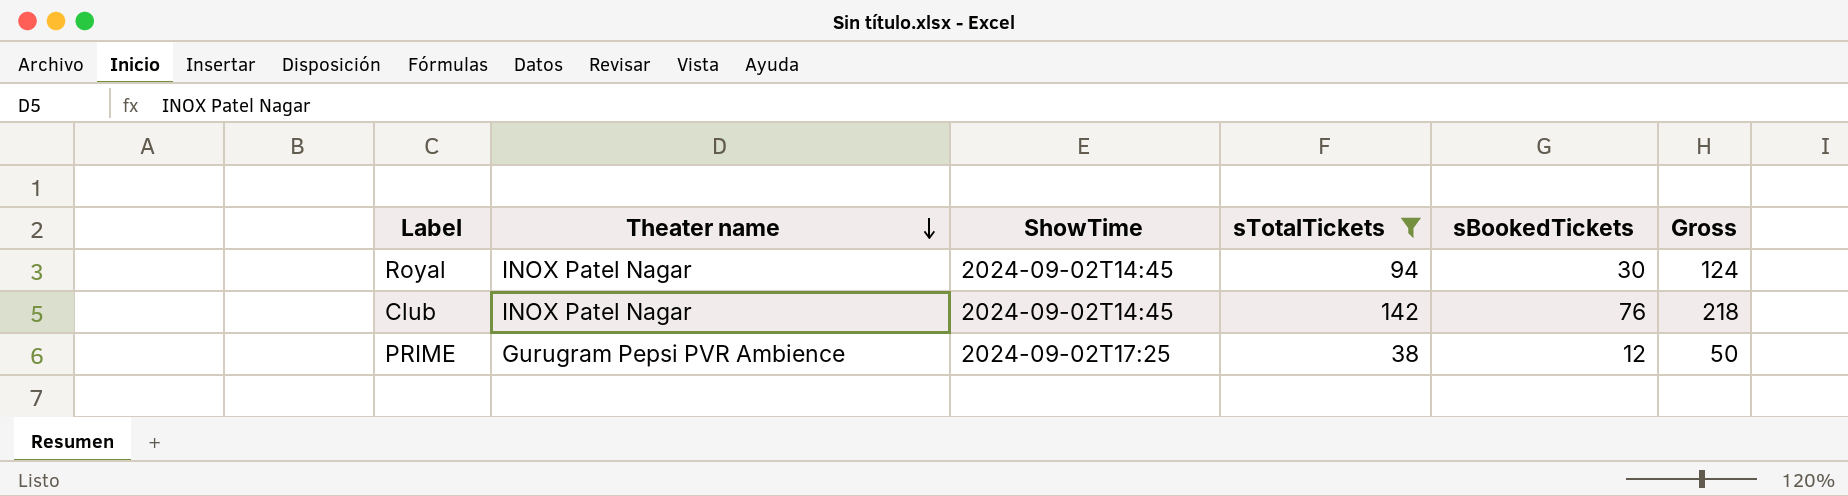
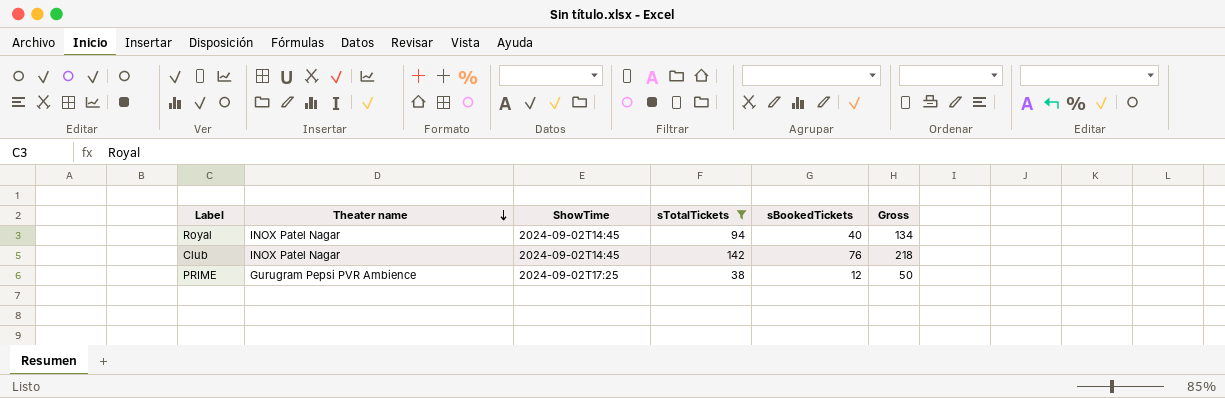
Royal | sBookedTickets: 30 -> 40
Royal | Gross: 124 -> 134

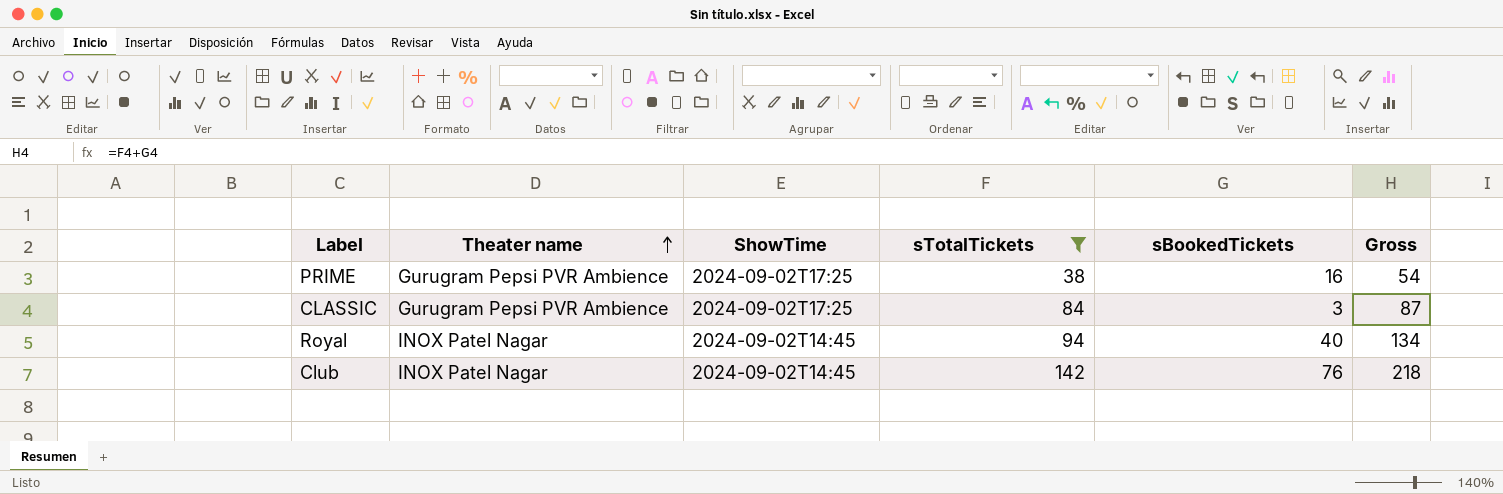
row order: Theater name descending -> Theater name ascending
PRIME | sBookedTickets: 12 -> 16
PRIME | Gross: 50 -> 54
row CLASSIC: none -> Gurugram Pepsi PVR Ambience | 2024-09-02T17:25 | 84 | 3 | 87

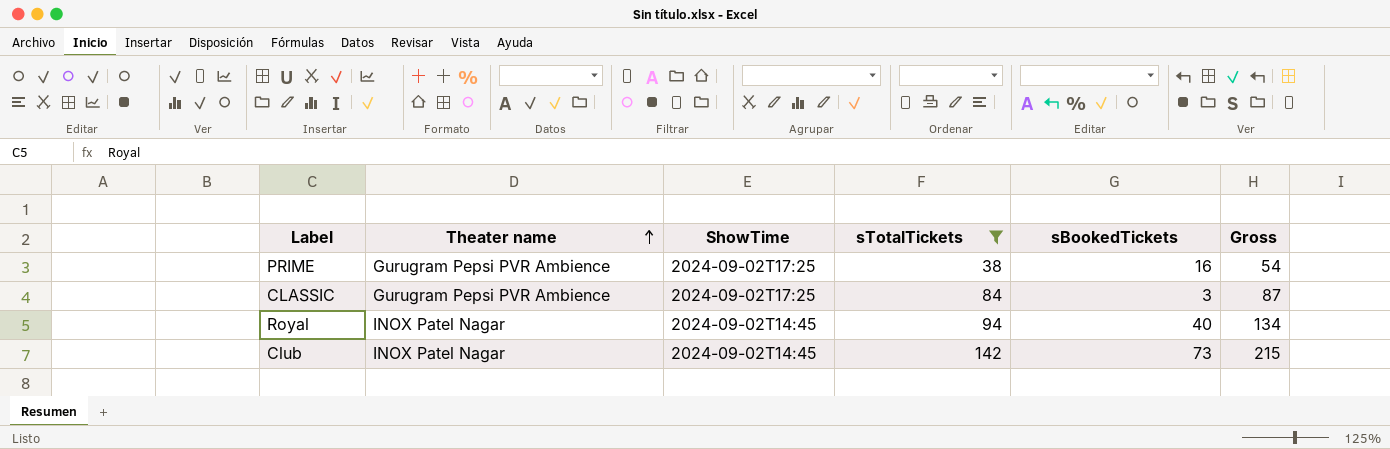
Club | sBookedTickets: 76 -> 73
Club | Gross: 218 -> 215

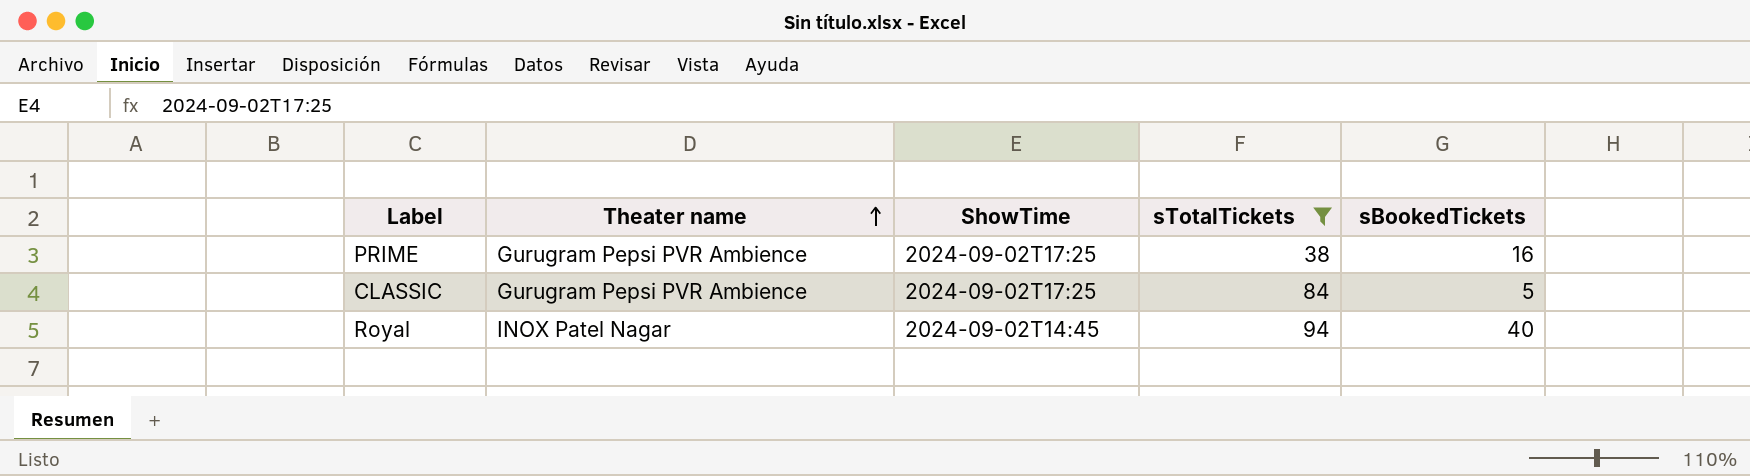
column Gross | formula: [sTotalTickets] + [sBookedTickets] -> none
row Club: INOX Patel Nagar | 2024-09-02T14:45 | 142 | 73 | 215 -> none
CLASSIC | sBookedTickets: 3 -> 5

